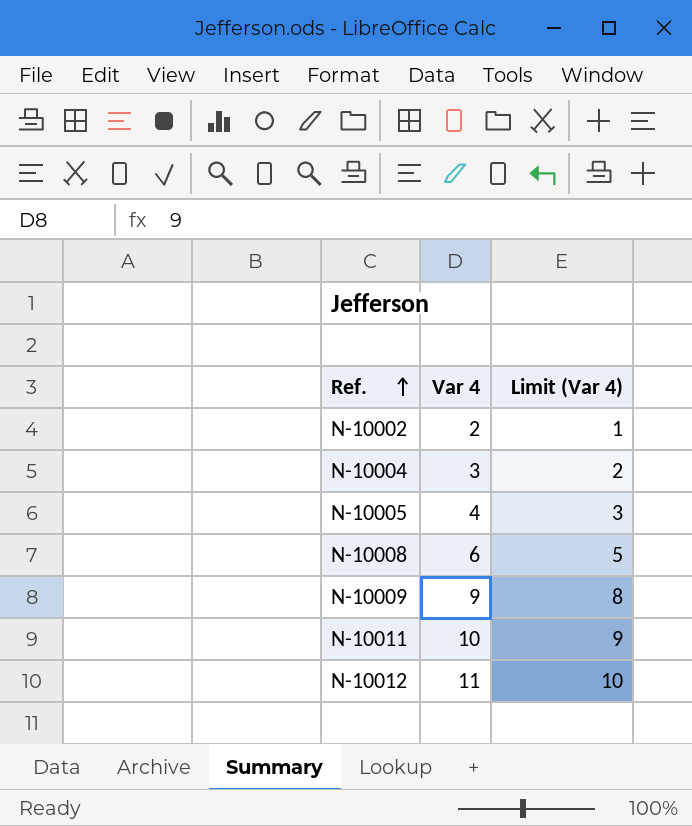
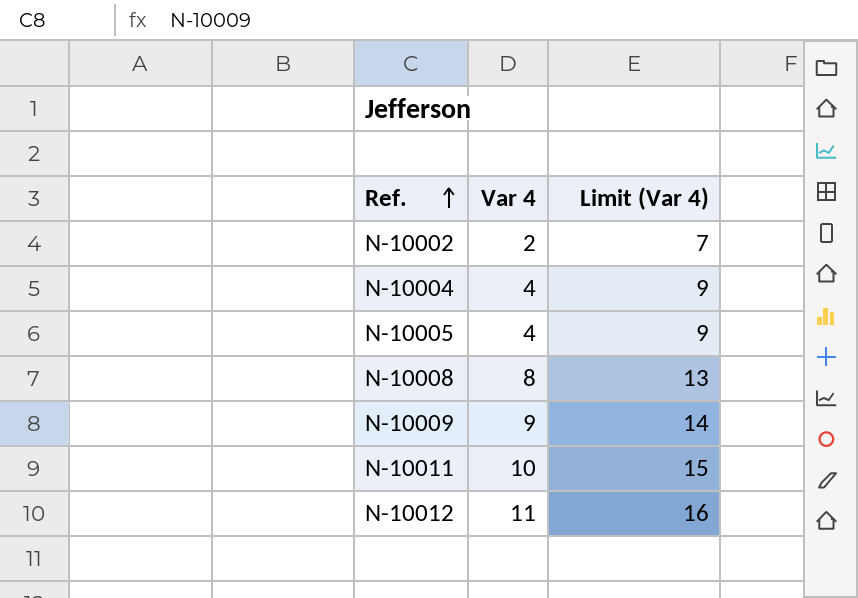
column Limit (Var 4) | formula: [Var 4] - 1 -> [Var 4] + 5
N-10004 | Var 4: 3 -> 4
N-10008 | Var 4: 6 -> 8

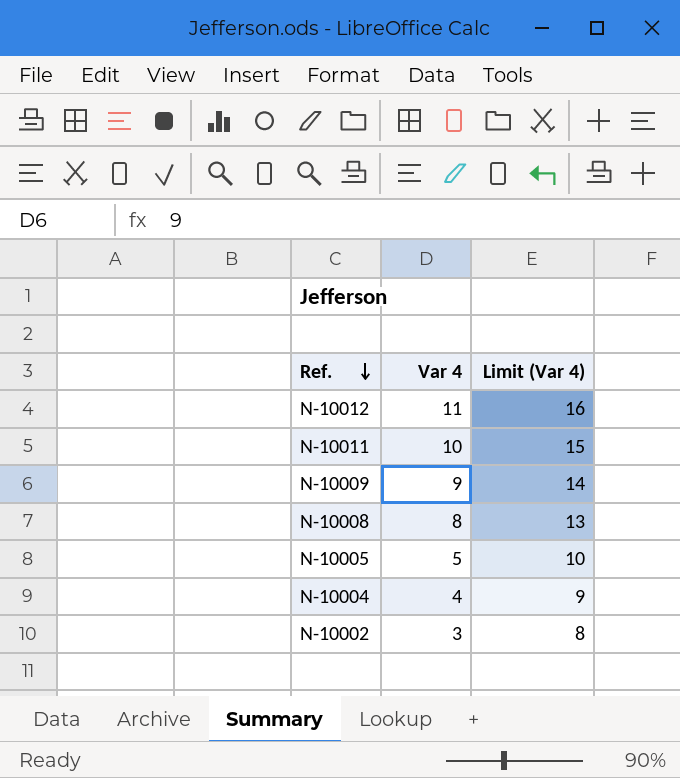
row order: Ref. ascending -> Ref. descending
N-10005 | Var 4: 4 -> 5
N-10005 | Limit (Var 4): 9 -> 10
N-10002 | Var 4: 2 -> 3
N-10002 | Limit (Var 4): 7 -> 8

